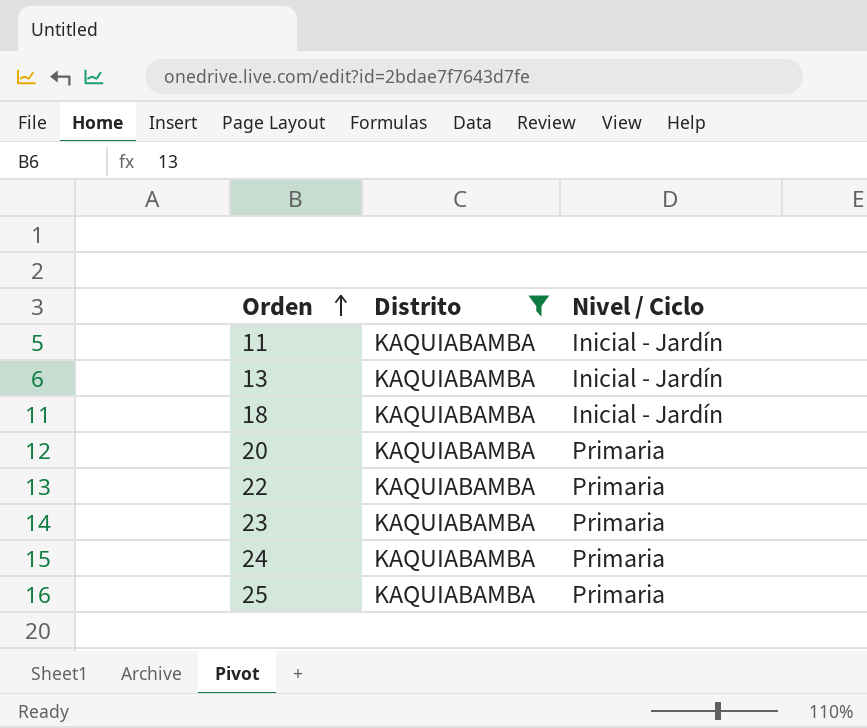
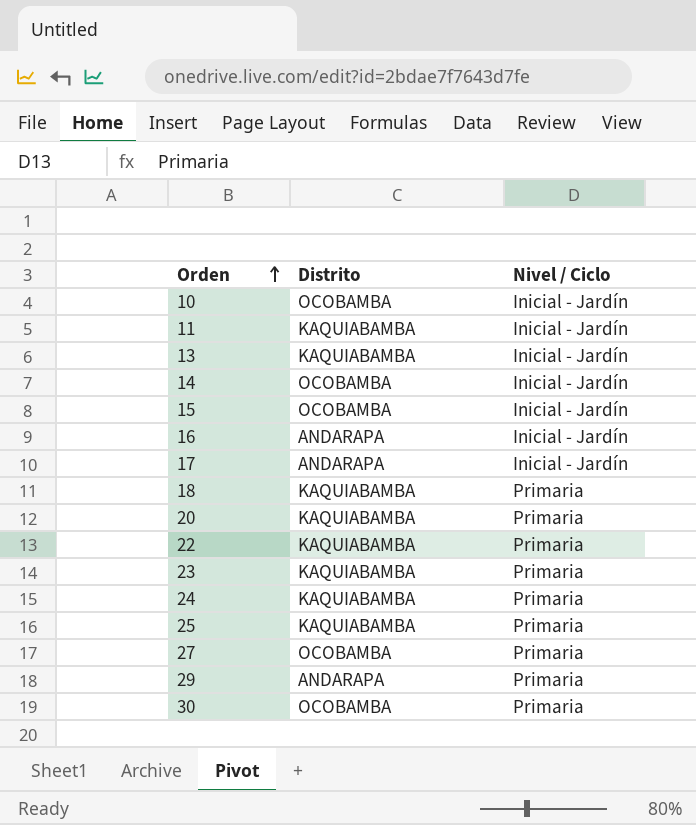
filter: Distrito = KAQUIABAMBA -> none
18 | Nivel / Ciclo: Inicial - Jardín -> Primaria

